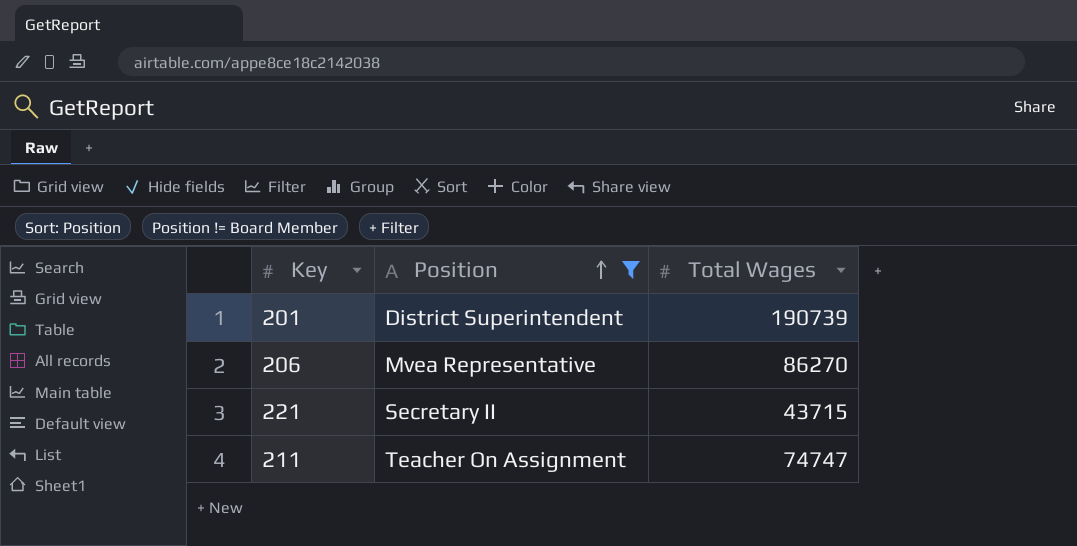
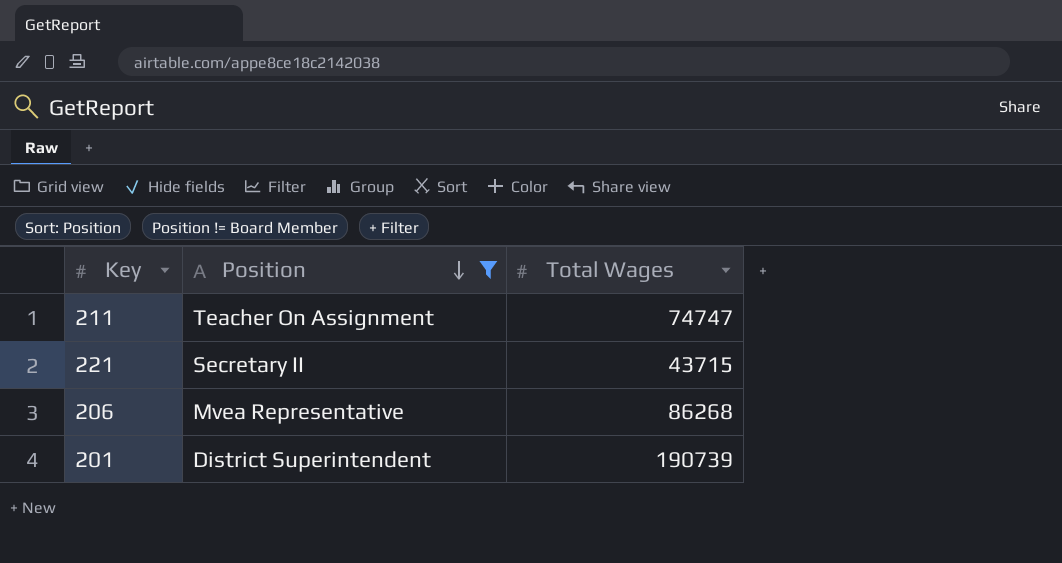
row order: Position ascending -> Position descending
206 | Total Wages: 86270 -> 86268

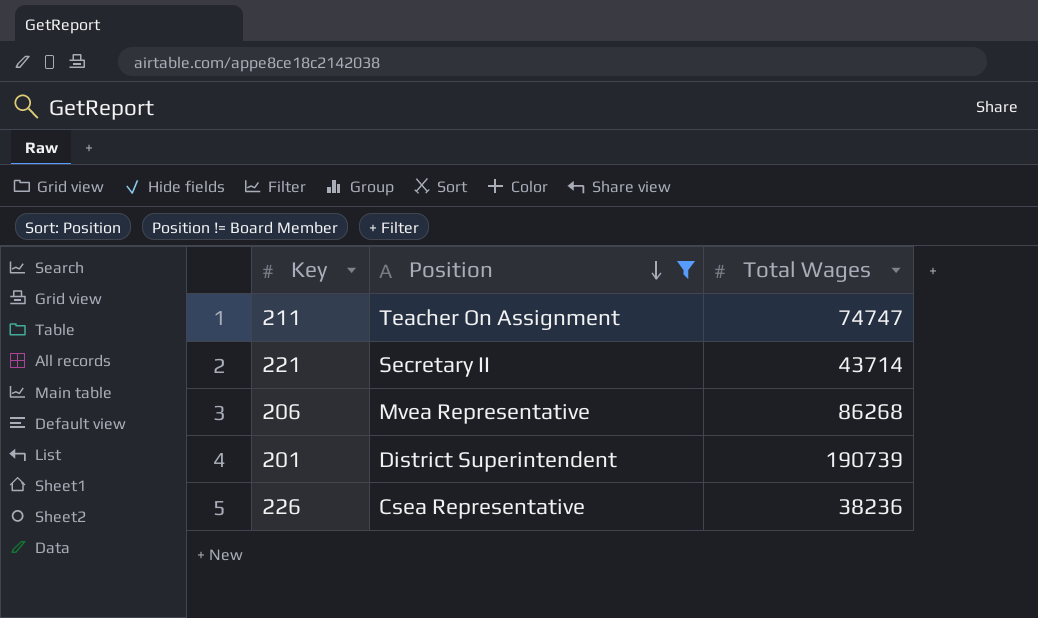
221 | Total Wages: 43715 -> 43714
row 226: none -> Csea Representative | 38236

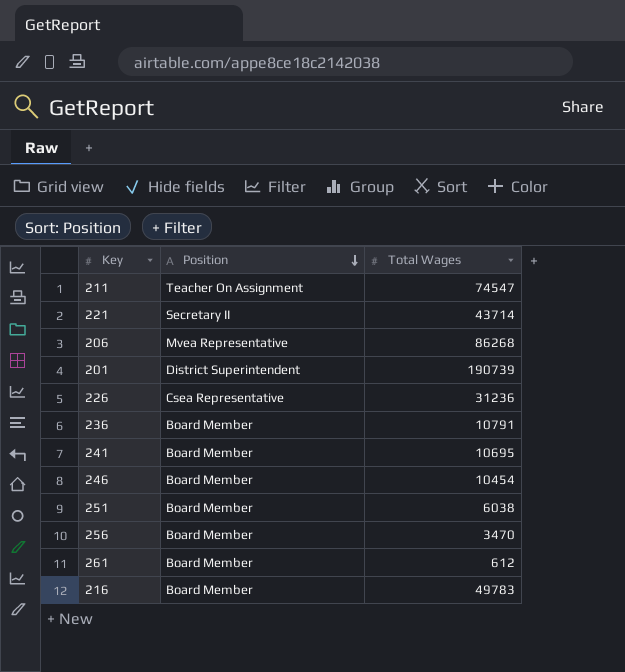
filter: Position != Board Member -> none
211 | Total Wages: 74747 -> 74547
226 | Total Wages: 38236 -> 31236

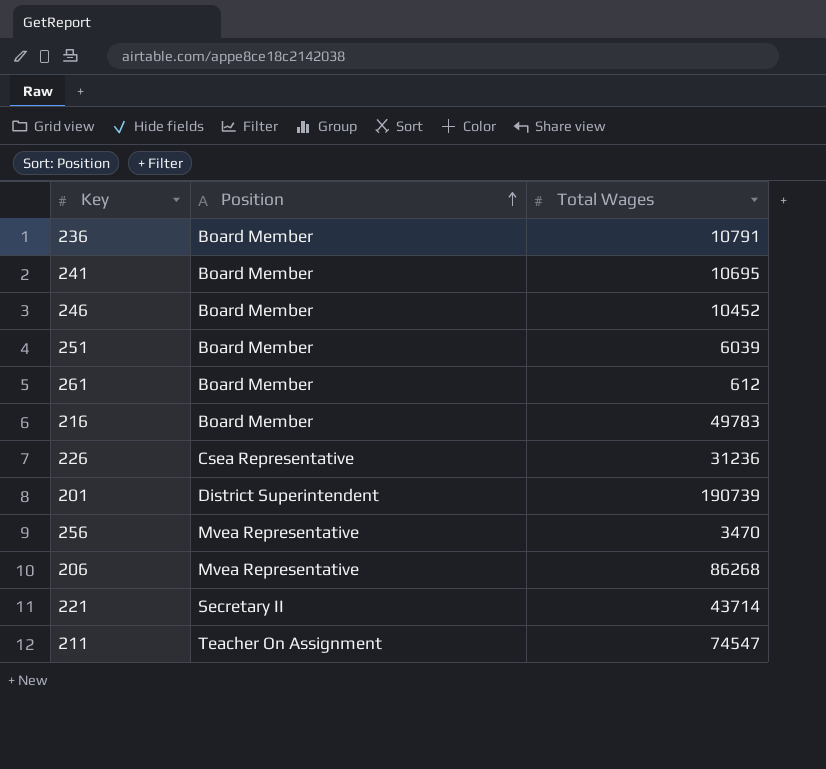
row order: Position descending -> Position ascending
246 | Total Wages: 10454 -> 10452
251 | Total Wages: 6038 -> 6039
256 | Position: Board Member -> Mvea Representative

